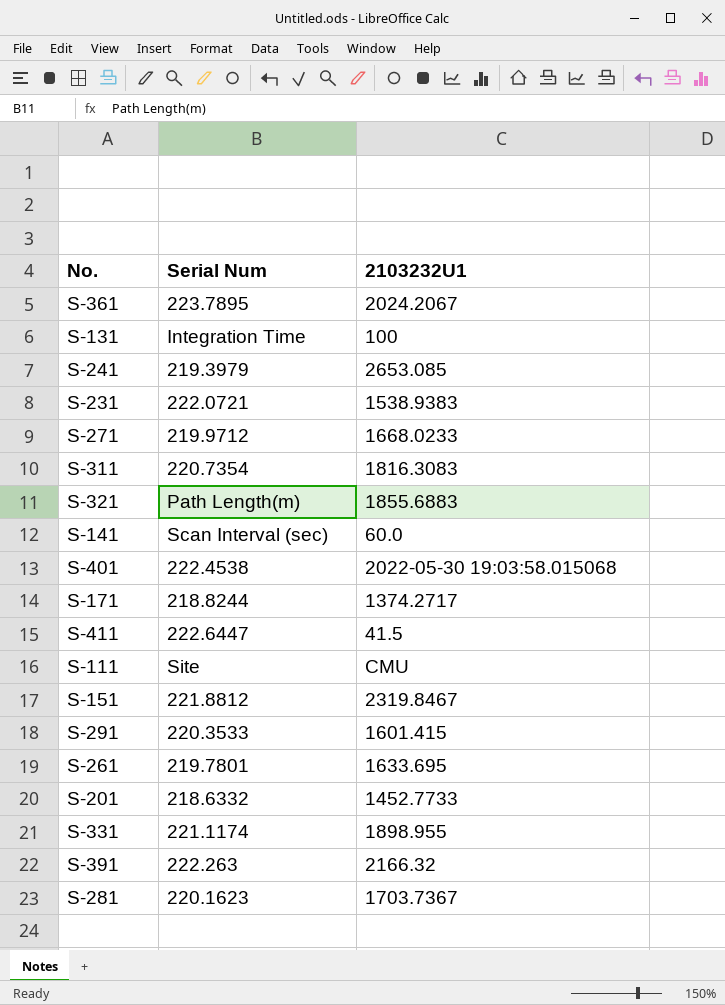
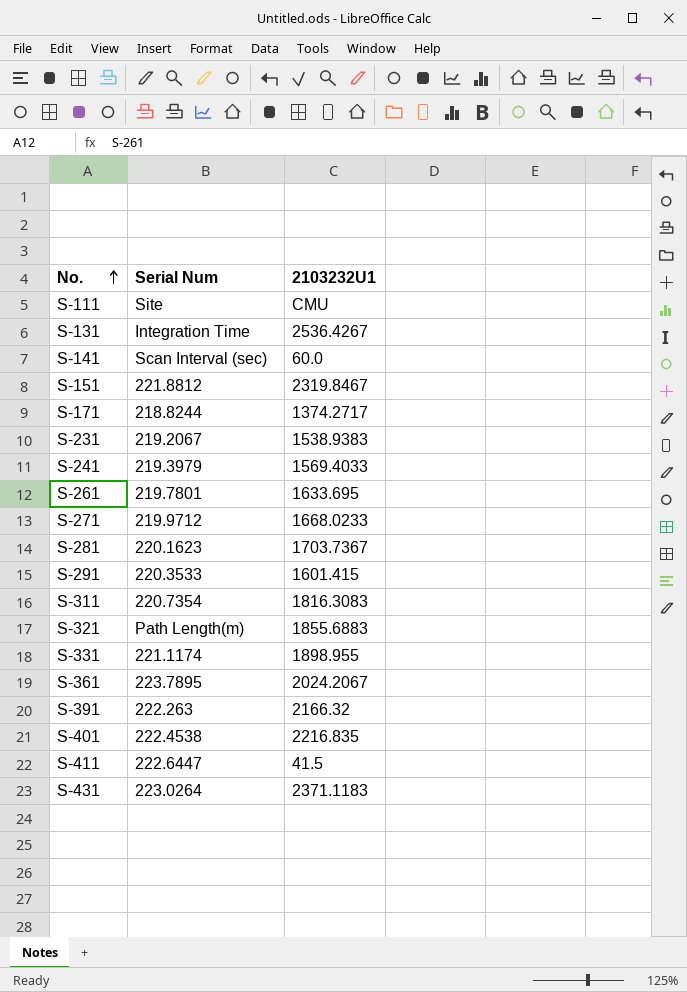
row order: none -> No. ascending
row S-201: 218.6332 | 1452.7733 -> none
S-131 | 2103232U1: 100 -> 2536.4267
S-231 | Serial Num: 222.0721 -> 219.2067
S-241 | 2103232U1: 2653.085 -> 1569.4033
S-401 | 2103232U1: 2022-05-30 19:03:58.015068 -> 2216.835
row S-431: none -> 223.0264 | 2371.1183

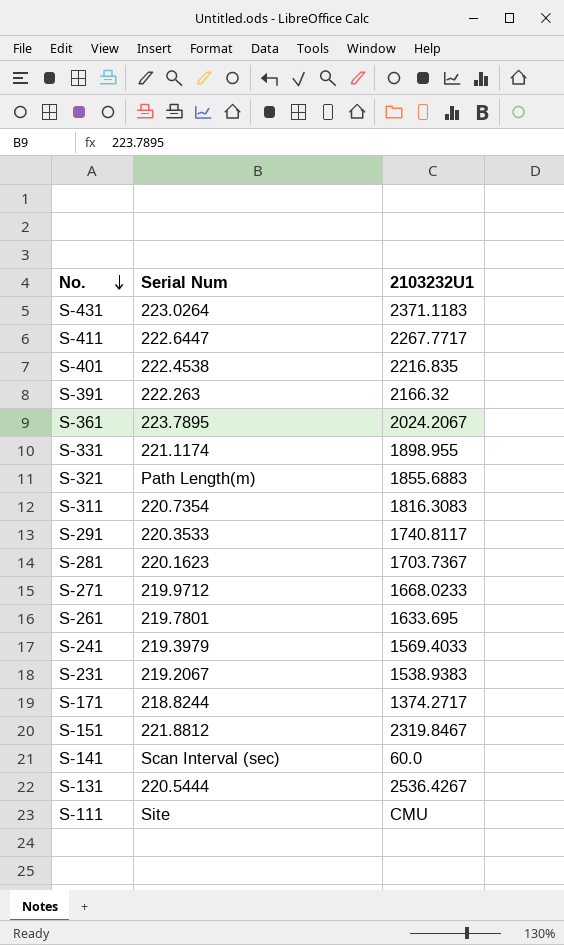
row order: No. ascending -> No. descending
S-411 | 2103232U1: 41.5 -> 2267.7717
S-291 | 2103232U1: 1601.415 -> 1740.8117
S-131 | Serial Num: Integration Time -> 220.5444

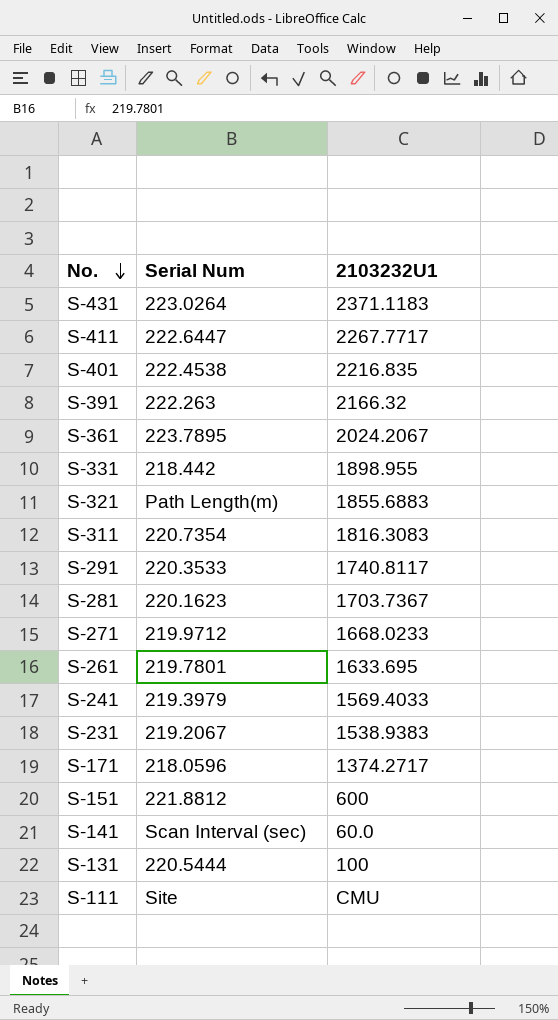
S-331 | Serial Num: 221.1174 -> 218.442
S-171 | Serial Num: 218.8244 -> 218.0596
S-151 | 2103232U1: 2319.8467 -> 600
S-131 | 2103232U1: 2536.4267 -> 100

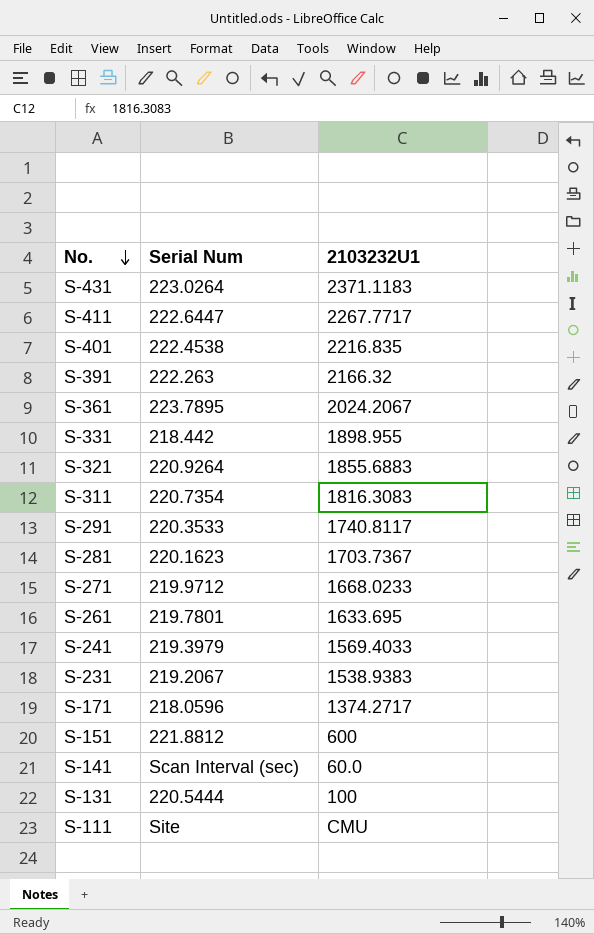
S-321 | Serial Num: Path Length(m) -> 220.9264

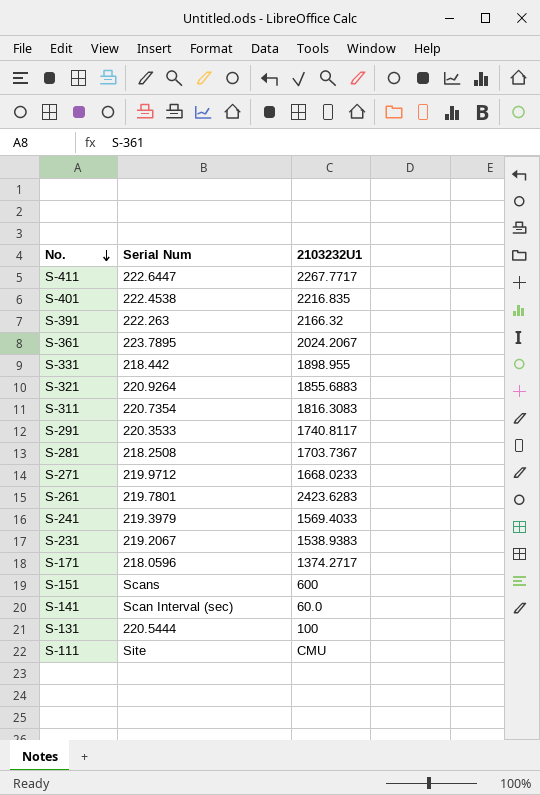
row S-431: 223.0264 | 2371.1183 -> none
S-281 | Serial Num: 220.1623 -> 218.2508
S-261 | 2103232U1: 1633.695 -> 2423.6283
S-151 | Serial Num: 221.8812 -> Scans

